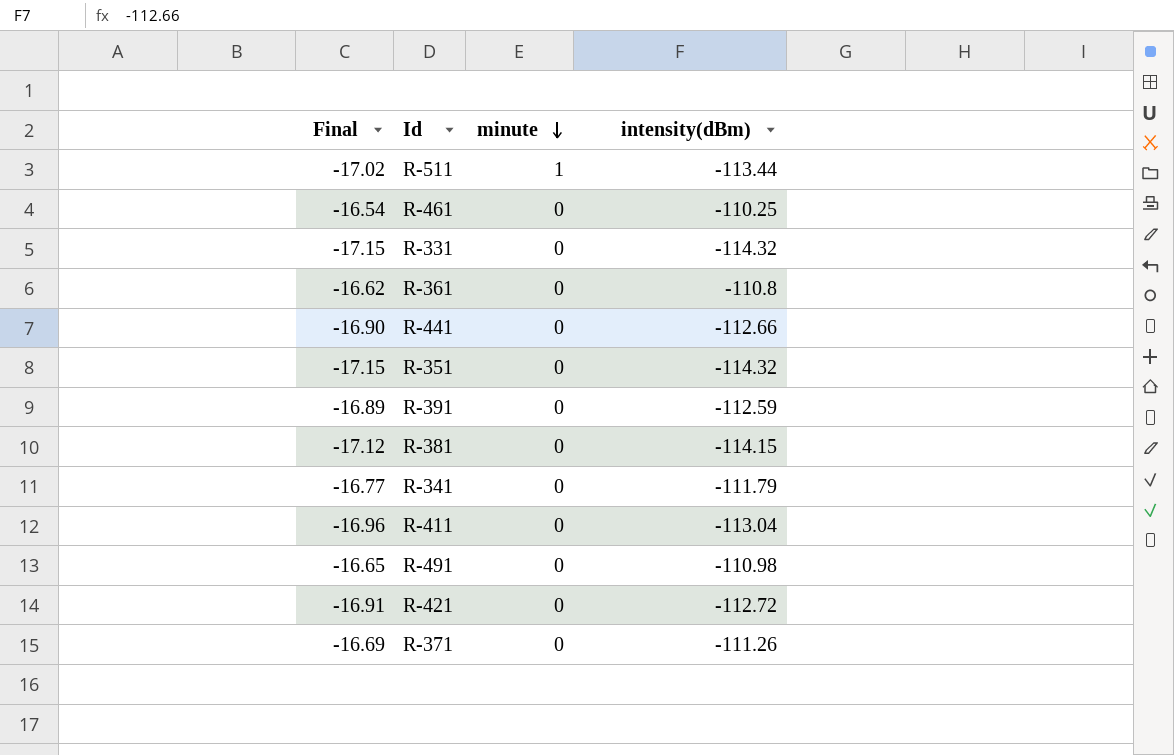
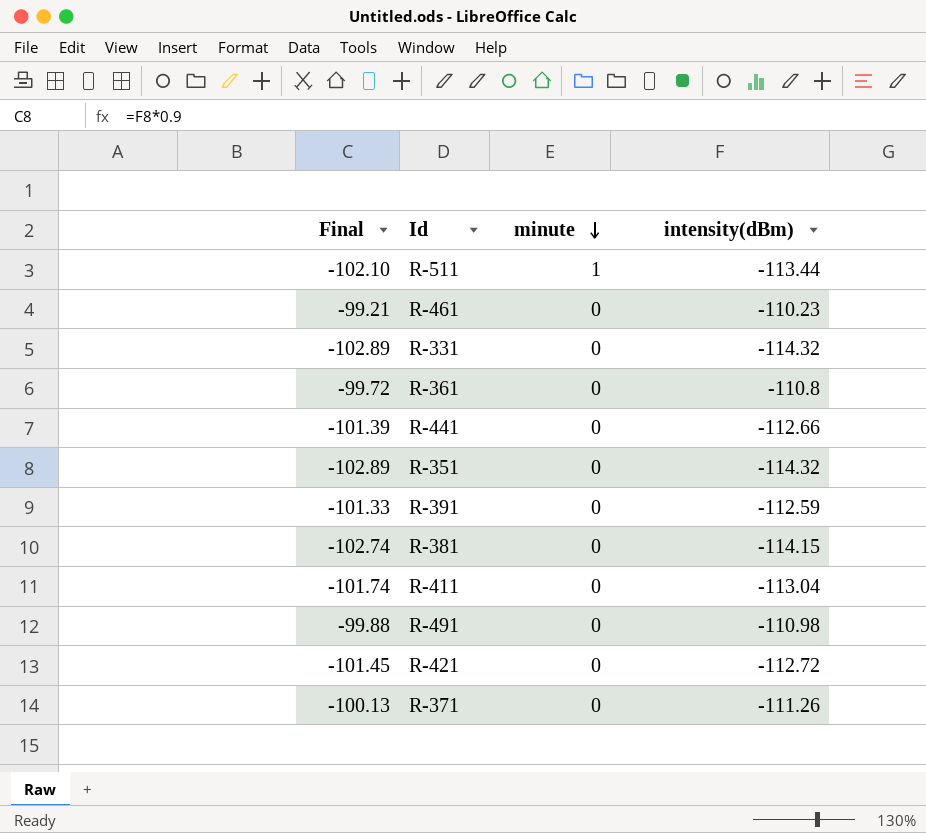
column Final | formula: [intensity(dBm)] * 0.15 -> [intensity(dBm)] * 0.9
row R-341: -16.77 | 0 | -111.79 -> none
R-461 | intensity(dBm): -110.25 -> -110.23

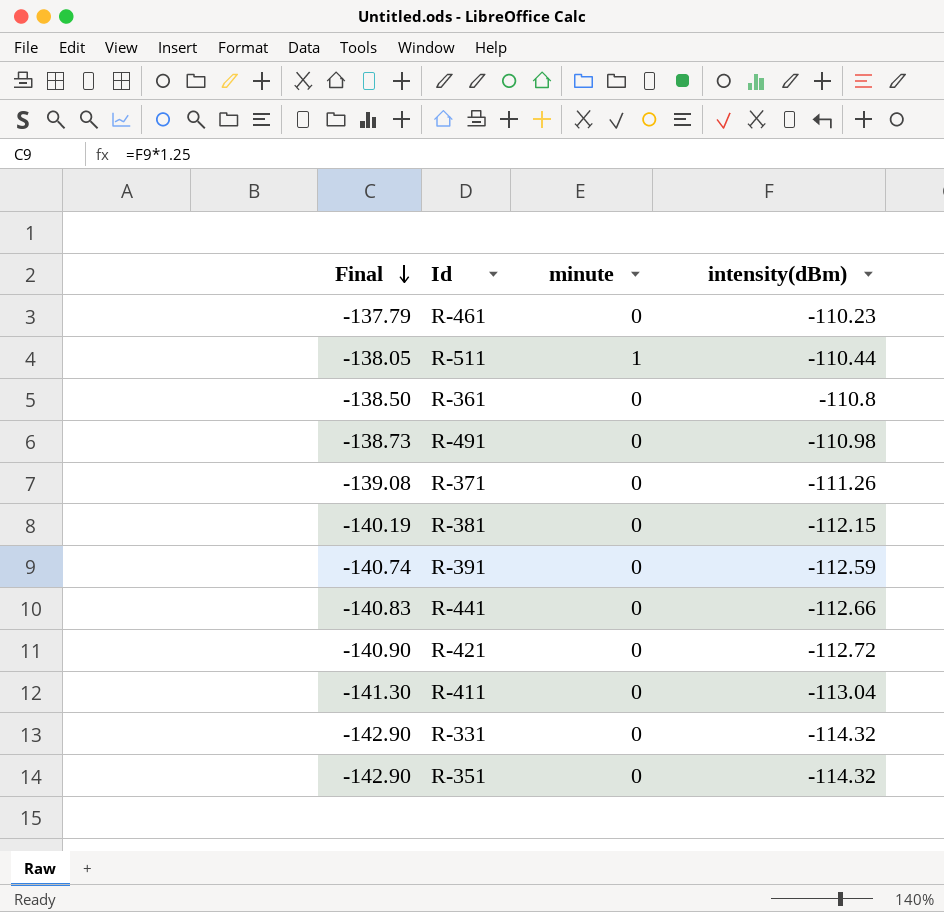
row order: minute descending -> Final descending
column Final | formula: [intensity(dBm)] * 0.9 -> [intensity(dBm)] * 1.25
R-511 | intensity(dBm): -113.44 -> -110.44
R-381 | intensity(dBm): -114.15 -> -112.15

